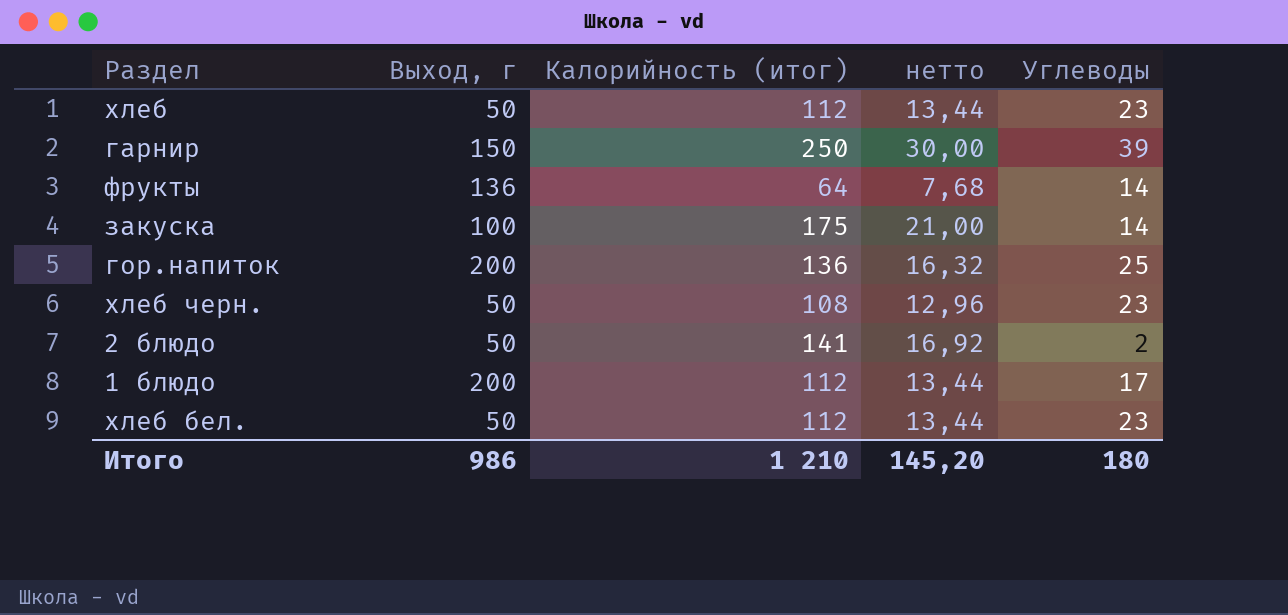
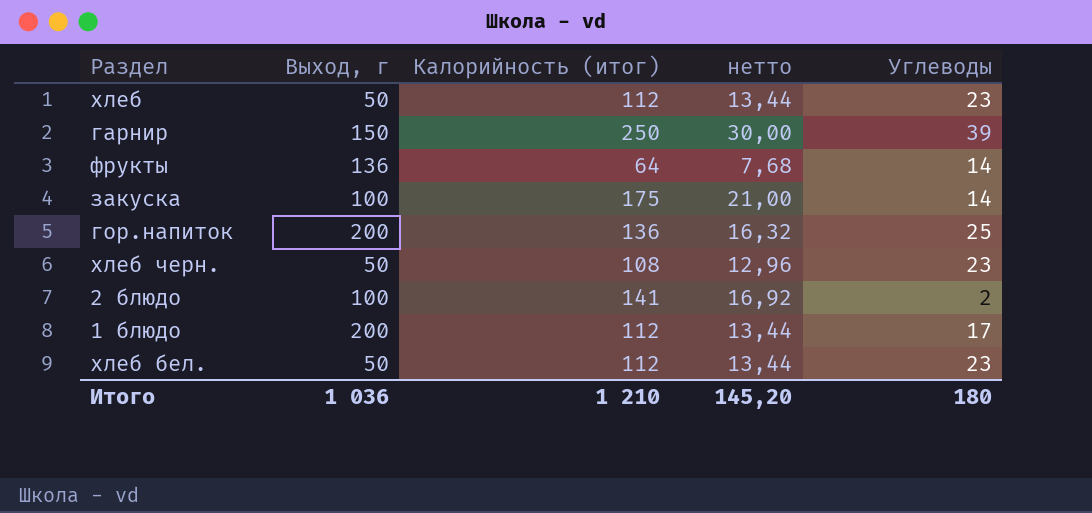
2 блюдо | Выход, г: 50 -> 100
Итого | Выход, г: 986 -> 1 036

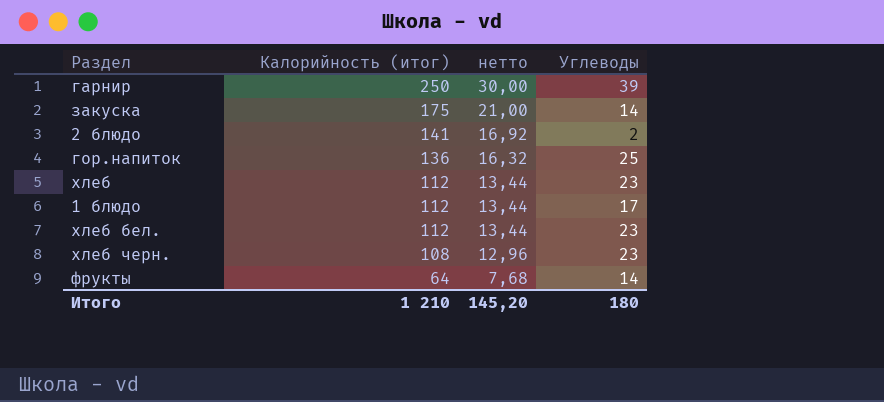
row order: none -> Калорийность (итог) descending
column Выход, г | position: 2 -> none

